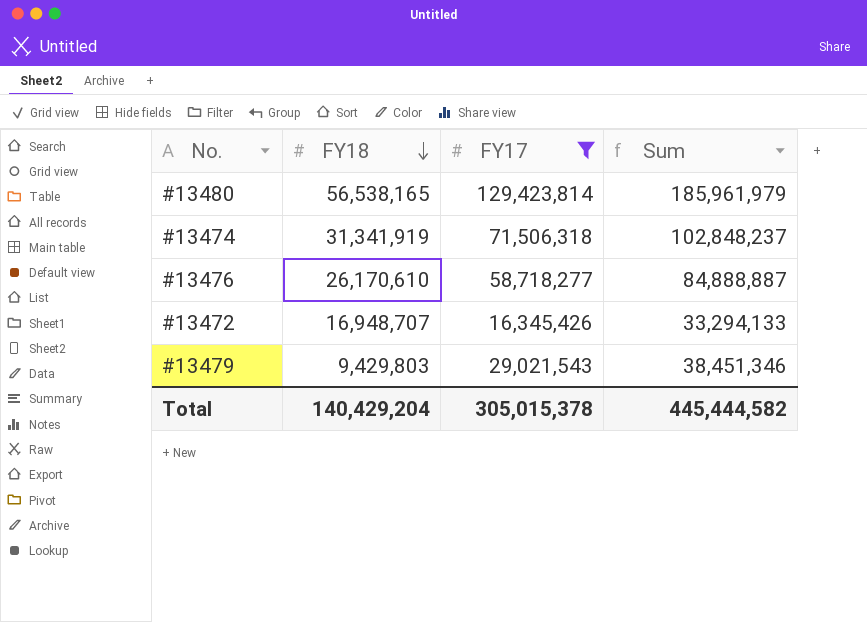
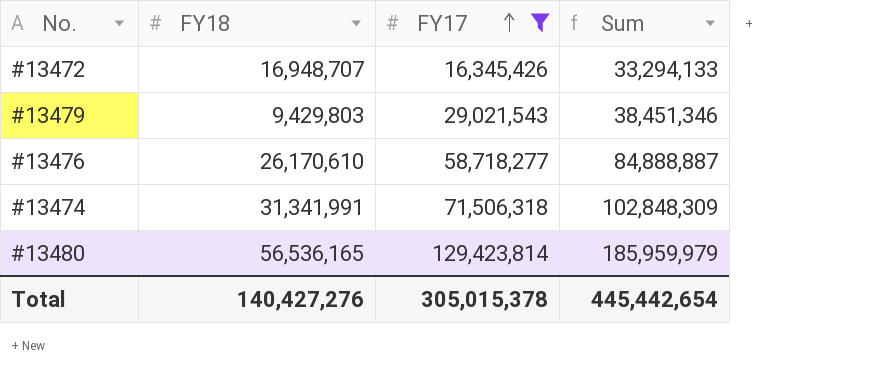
row order: FY18 descending -> FY17 ascending
#13474 | FY18: 31,341,919 -> 31,341,991
#13474 | Sum: 102,848,237 -> 102,848,309
#13480 | FY18: 56,538,165 -> 56,536,165
#13480 | Sum: 185,961,979 -> 185,959,979
Total | FY18: 140,429,204 -> 140,427,276
Total | Sum: 445,444,582 -> 445,442,654

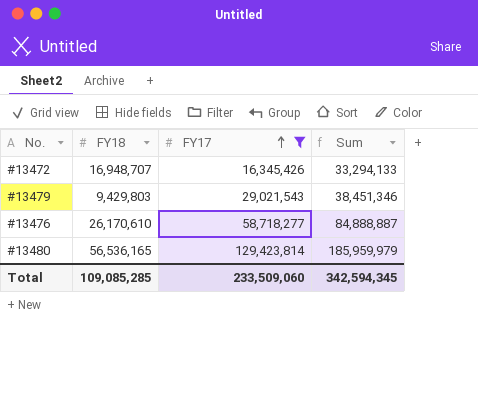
row #13474: 31,341,991 | 71,506,318 | 102,848,309 -> none
Total | FY18: 140,427,276 -> 109,085,285
Total | FY17: 305,015,378 -> 233,509,060
Total | Sum: 445,442,654 -> 342,594,345

